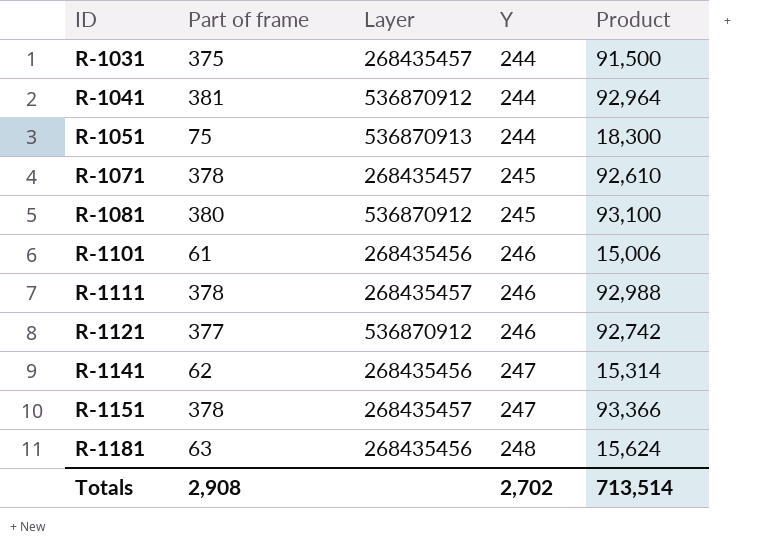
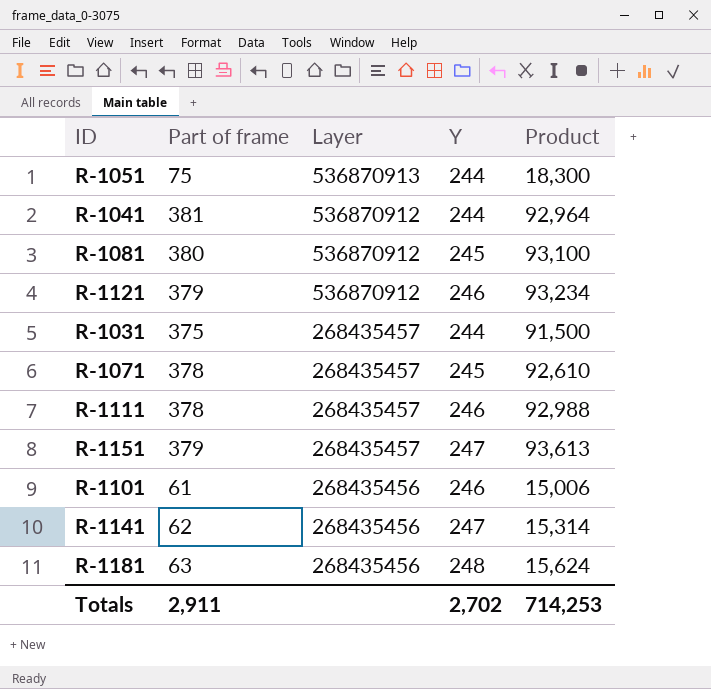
row order: ID ascending -> Layer descending
R-1121 | Part of frame: 377 -> 379
R-1121 | Product: 92,742 -> 93,234
R-1151 | Part of frame: 378 -> 379
R-1151 | Product: 93,366 -> 93,613
Totals | Part of frame: 2,908 -> 2,911
Totals | Product: 713,514 -> 714,253

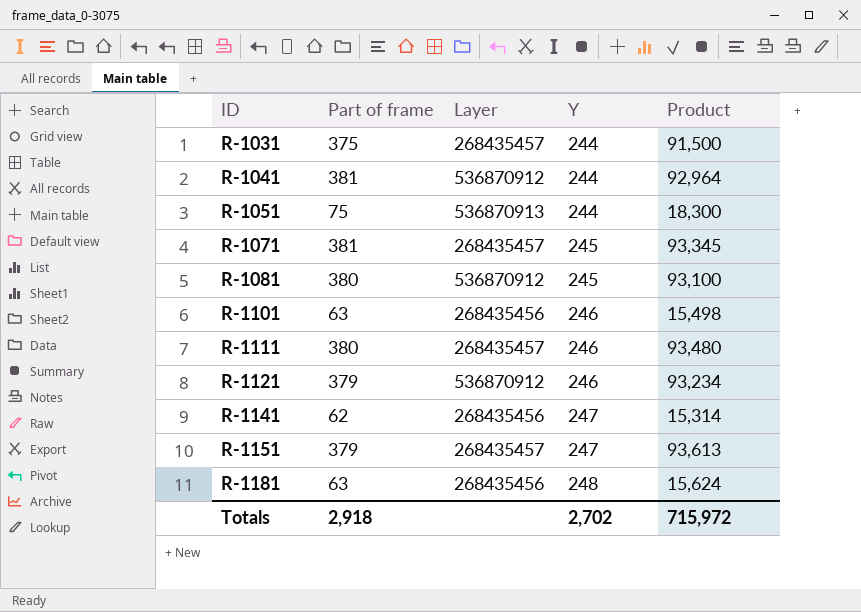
row order: Layer descending -> ID ascending
R-1071 | Part of frame: 378 -> 381
R-1071 | Product: 92,610 -> 93,345
R-1101 | Part of frame: 61 -> 63
R-1101 | Product: 15,006 -> 15,498
R-1111 | Part of frame: 378 -> 380
R-1111 | Product: 92,988 -> 93,480
Totals | Part of frame: 2,911 -> 2,918
Totals | Product: 714,253 -> 715,972

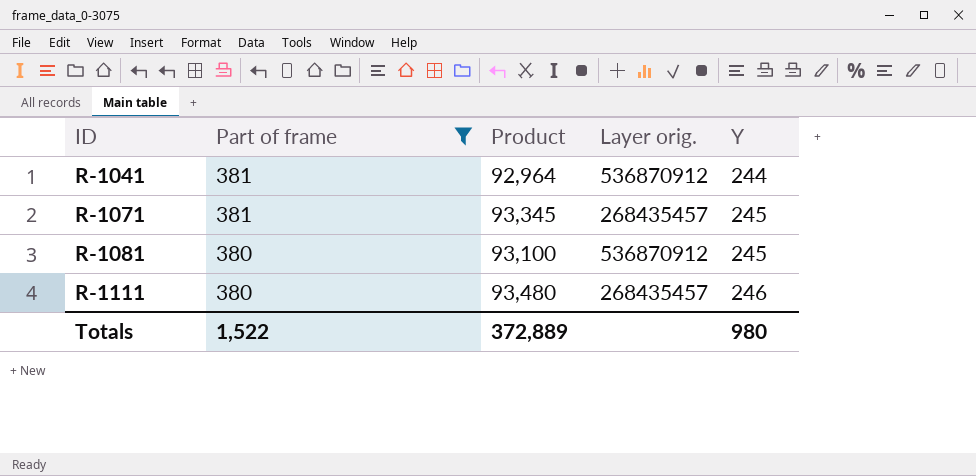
filter: none -> Part of frame >= 380
column Product | position: 5 -> 3
column name: Layer -> Layer orig.
Totals | Part of frame: 2,918 -> 1,522
Totals | Product: 715,972 -> 372,889
Totals | Y: 2,702 -> 980

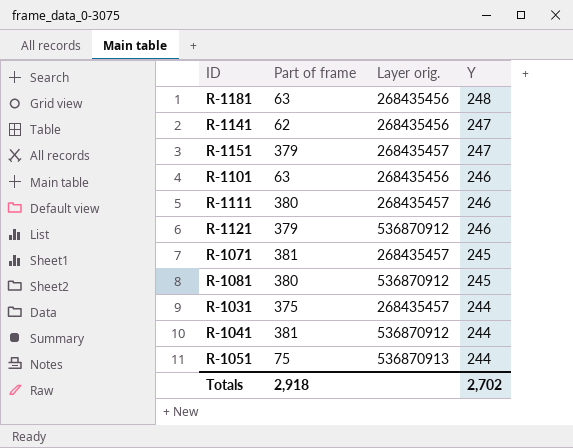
filter: Part of frame >= 380 -> none
row order: ID ascending -> Y descending
column Product | formula: [Part of frame] * [Y] -> none
Totals | Part of frame: 1,522 -> 2,918
Totals | Y: 980 -> 2,702

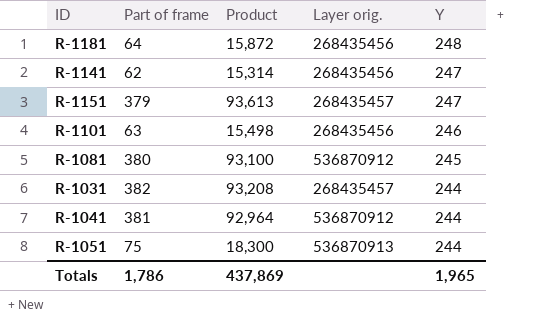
column Product | formula: none -> [Part of frame] * [Y]
row R-1111: 380 | 268435457 | 246 -> none
row R-1121: 379 | 536870912 | 246 -> none
row R-1071: 381 | 268435457 | 245 -> none
R-1181 | Part of frame: 63 -> 64
R-1031 | Part of frame: 375 -> 382
Totals | Part of frame: 2,918 -> 1,786
Totals | Y: 2,702 -> 1,965

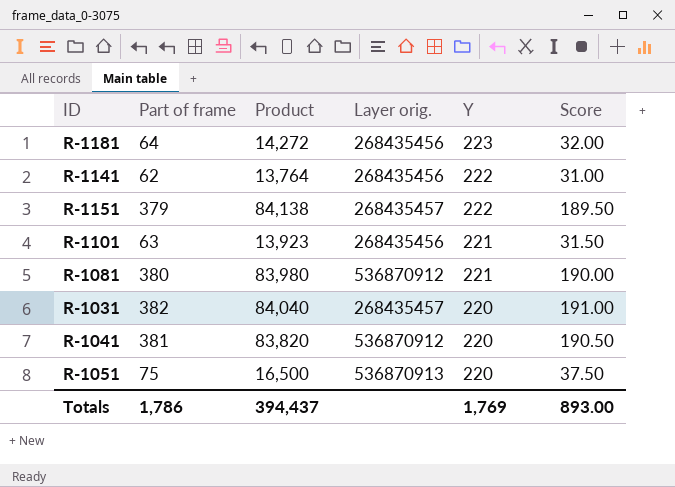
column Score | formula: none -> [Part of frame] * 0.5
R-1181 | Product: 15,872 -> 14,272
R-1181 | Y: 248 -> 223
R-1141 | Product: 15,314 -> 13,764
R-1141 | Y: 247 -> 222
R-1151 | Product: 93,613 -> 84,138
R-1151 | Y: 247 -> 222
R-1101 | Product: 15,498 -> 13,923
R-1101 | Y: 246 -> 221
R-1081 | Product: 93,100 -> 83,980
R-1081 | Y: 245 -> 221
R-1031 | Product: 93,208 -> 84,040
R-1031 | Y: 244 -> 220
R-1041 | Product: 92,964 -> 83,820
R-1041 | Y: 244 -> 220
R-1051 | Product: 18,300 -> 16,500
R-1051 | Y: 244 -> 220
Totals | Product: 437,869 -> 394,437
Totals | Y: 1,965 -> 1,769

